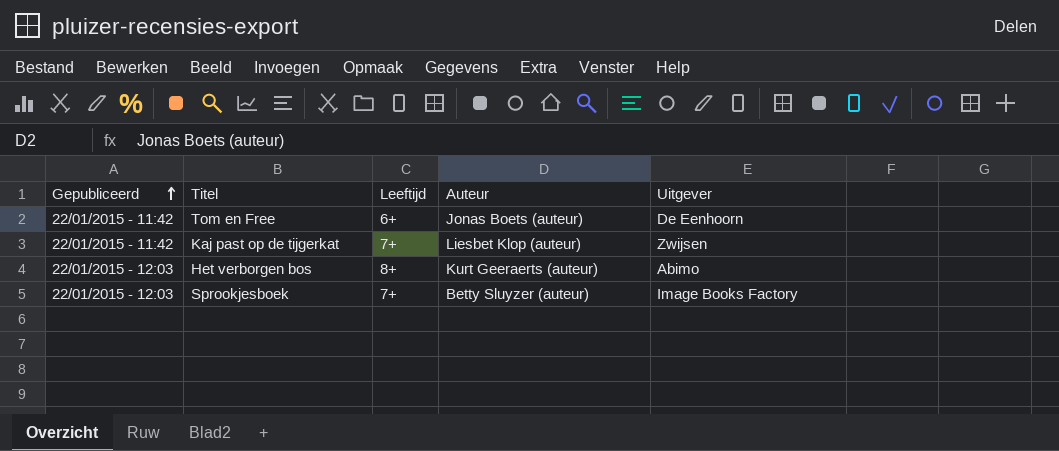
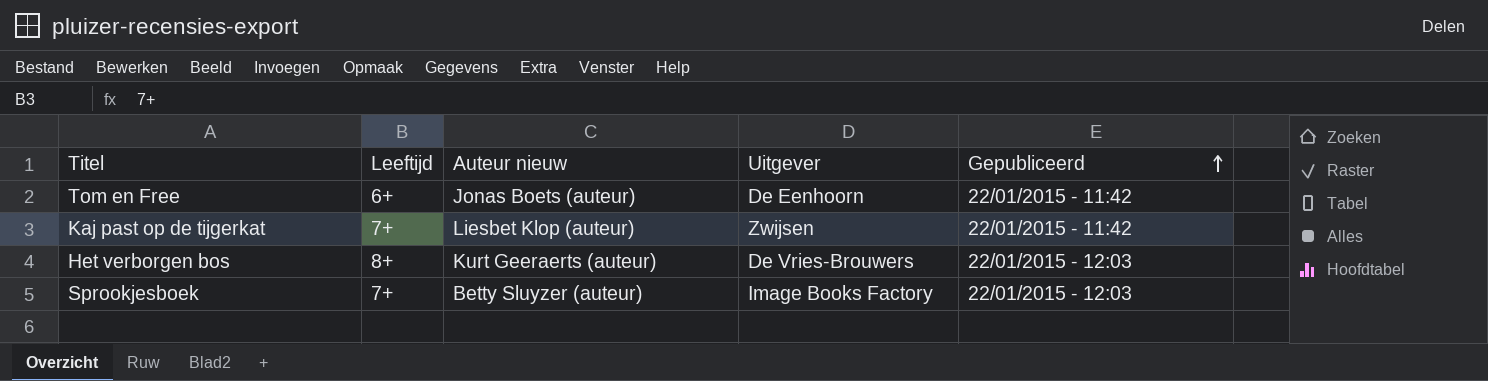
column name: Auteur -> Auteur nieuw
column Gepubliceerd | position: 1 -> 5
Het verborgen bos | Uitgever: Abimo -> De Vries-Brouwers

